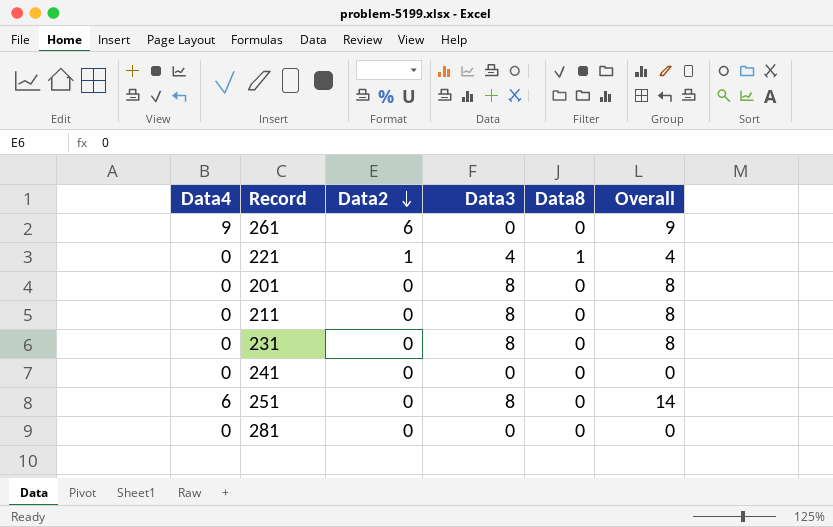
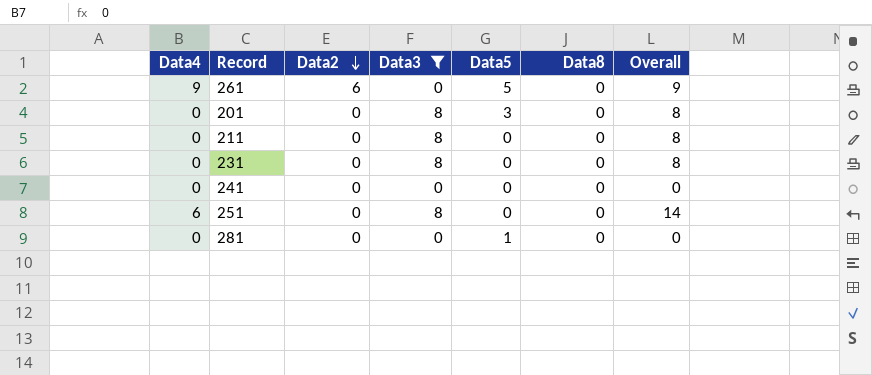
filter: none -> Data3 != 4
column Data5 | position: none -> 5

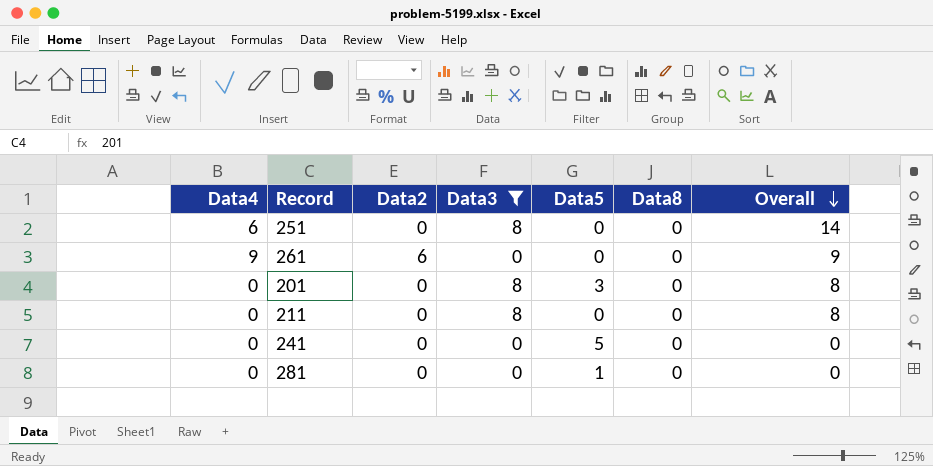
row order: Data2 descending -> Overall descending
row 231: 0 | 0 | 8 | 0 | 0 | 8 -> none
261 | Data5: 5 -> 0
241 | Data5: 0 -> 5

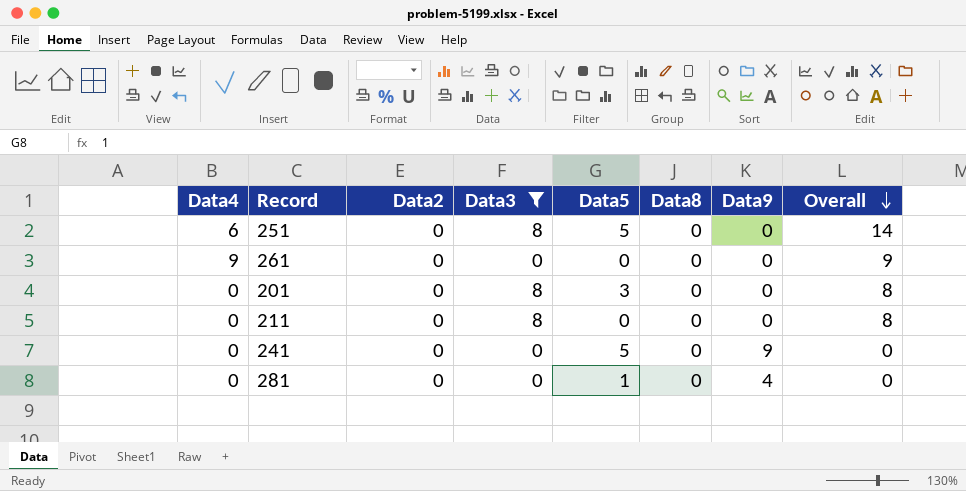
column Data9 | position: none -> 7
251 | Data5: 0 -> 5
261 | Data2: 6 -> 0

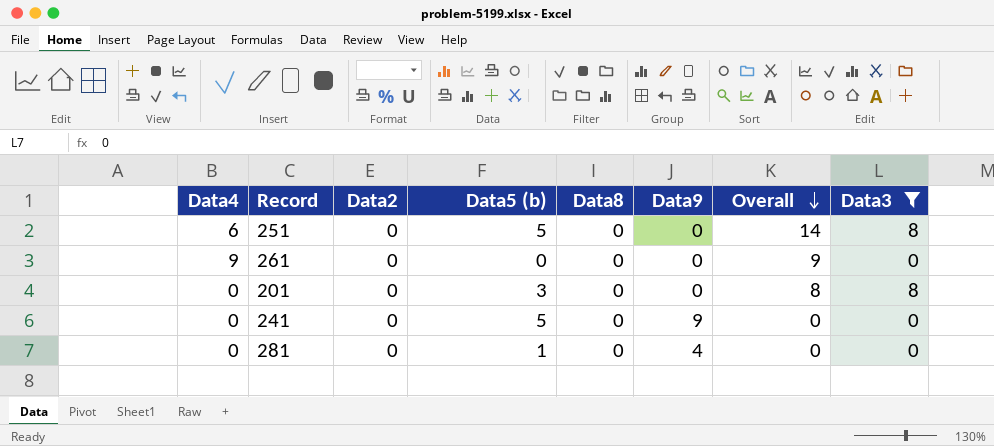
column name: Data5 -> Data5 (b)
column Data3 | position: 4 -> 8
row 211: 0 | 0 | 8 | 0 | 0 | 0 | 8 -> none

